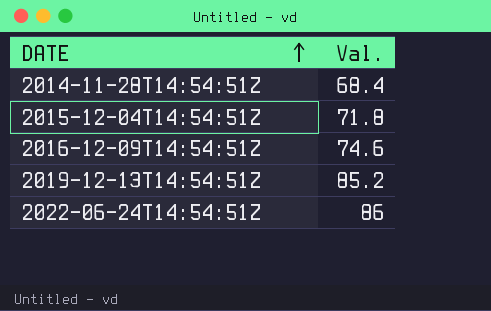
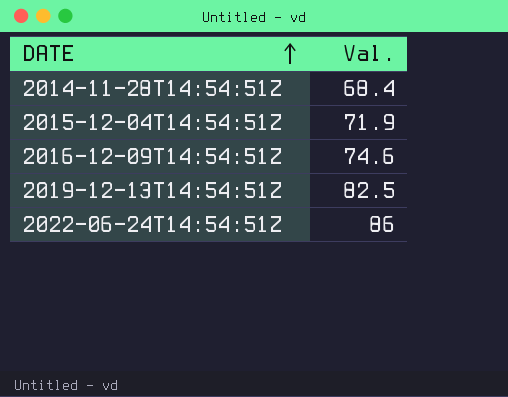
2015-12-04T14:54:51Z | Val.: 71.8 -> 71.9
2019-12-13T14:54:51Z | Val.: 85.2 -> 82.5

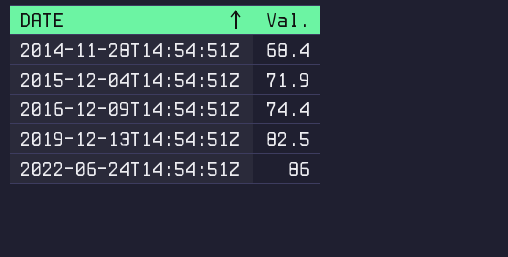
2016-12-09T14:54:51Z | Val.: 74.6 -> 74.4

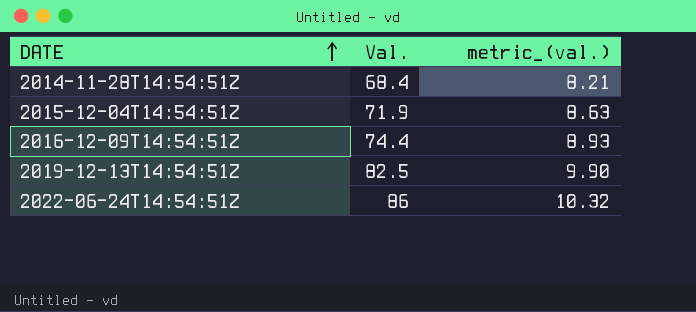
column metric_(val.) | formula: none -> [Val.] * 0.12

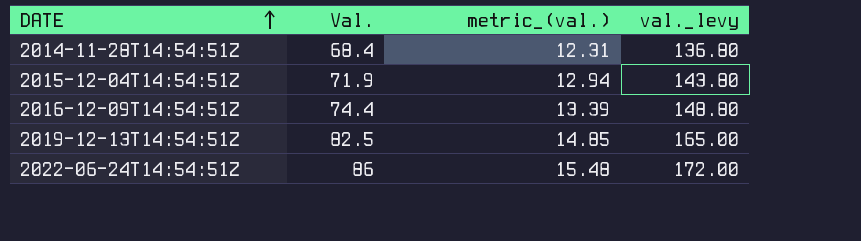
column metric_(val.) | formula: [Val.] * 0.12 -> [Val.] * 0.18
column val._levy | formula: none -> [Val.] * 2

